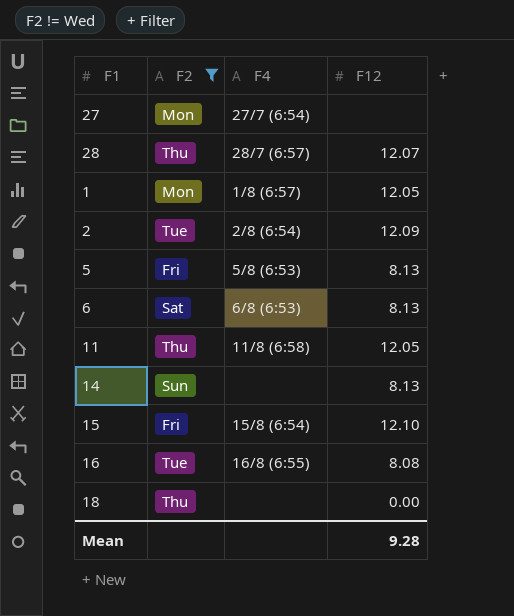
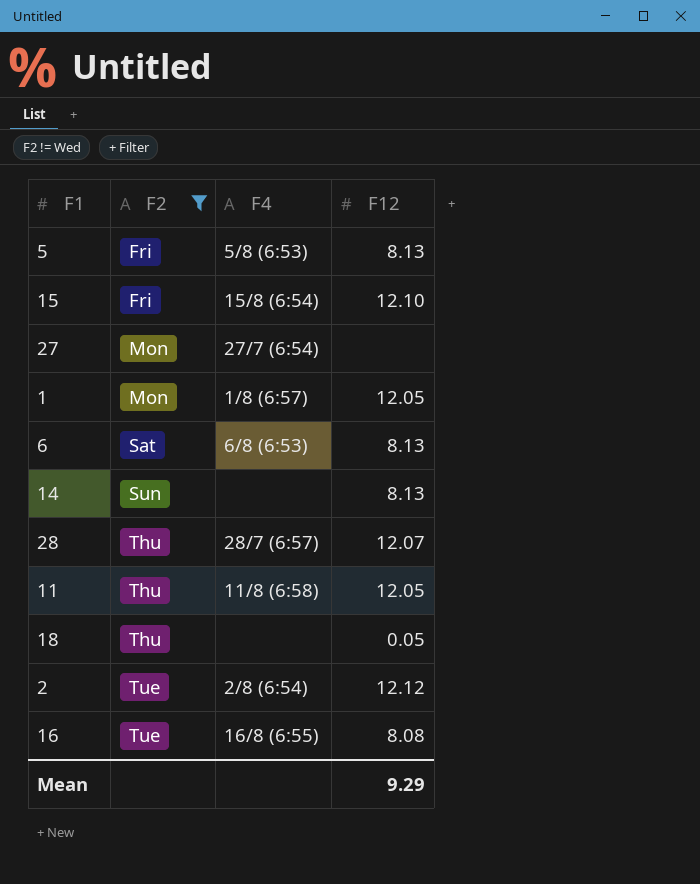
row order: none -> F2 ascending
18 | F12: 0.00 -> 0.05
2 | F12: 12.09 -> 12.12
Mean | F12: 9.28 -> 9.29

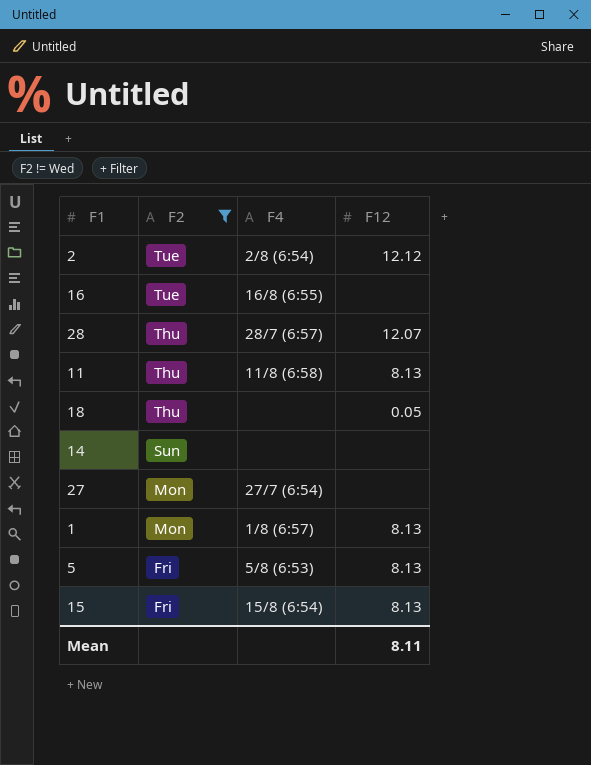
row order: F2 ascending -> F2 descending
row 6: Sat | 6/8 (6:53) | 8.13 -> none
16 | F12: 8.08 -> none
11 | F12: 12.05 -> 8.13
14 | F12: 8.13 -> none
1 | F12: 12.05 -> 8.13
15 | F12: 12.10 -> 8.13
Mean | F12: 9.29 -> 8.11

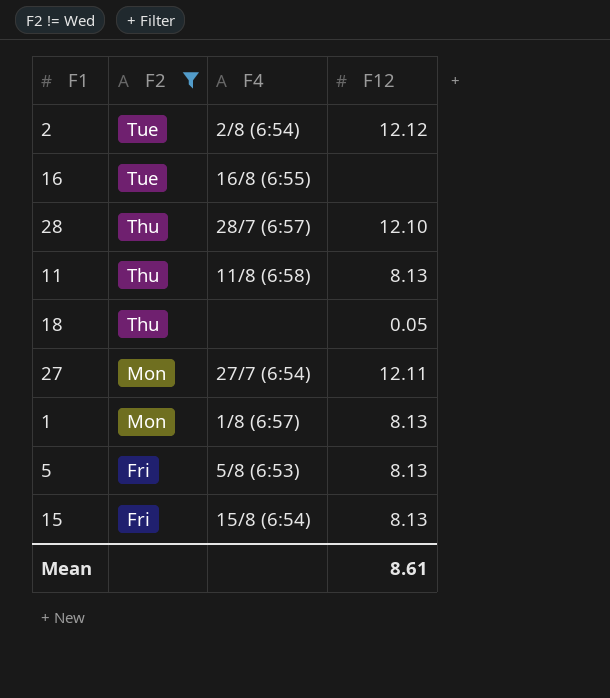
row 14: Sun | none | none -> none
28 | F12: 12.07 -> 12.10
27 | F12: none -> 12.11
Mean | F12: 8.11 -> 8.61

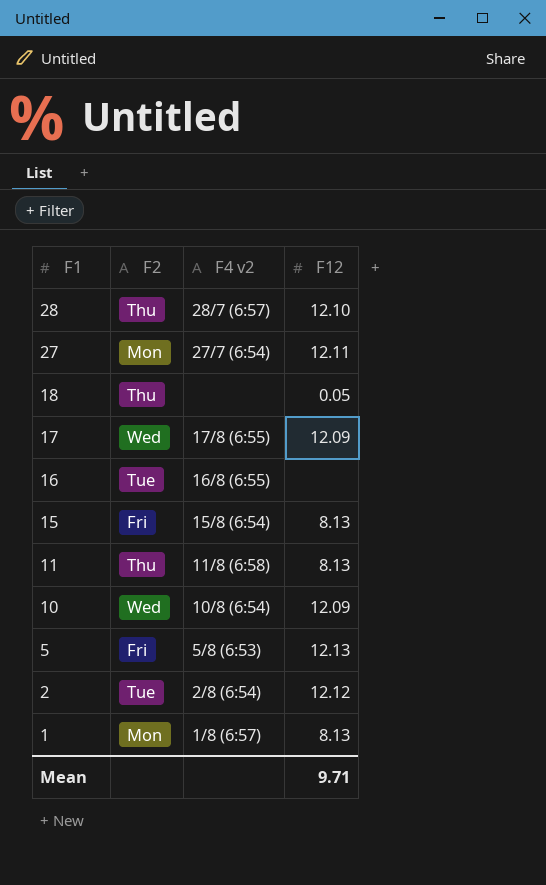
filter: F2 != Wed -> none
row order: F2 descending -> F1 descending
column name: F4 -> F4 v2
5 | F12: 8.13 -> 12.13
Mean | F12: 8.61 -> 9.71

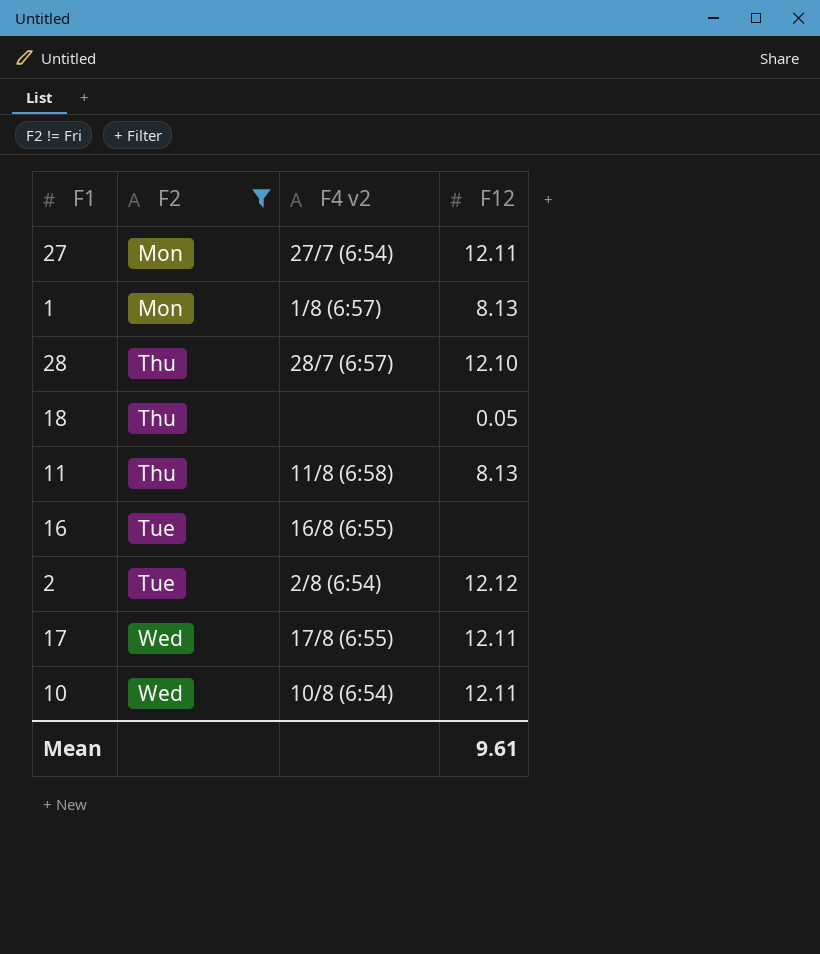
filter: none -> F2 != Fri
row order: F1 descending -> F2 ascending
17 | F12: 12.09 -> 12.11
10 | F12: 12.09 -> 12.11
Mean | F12: 9.71 -> 9.61

